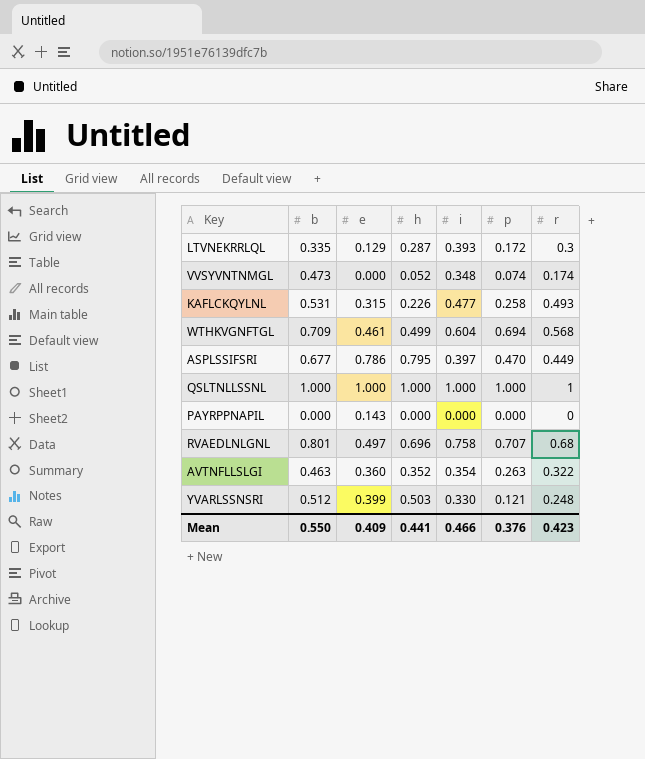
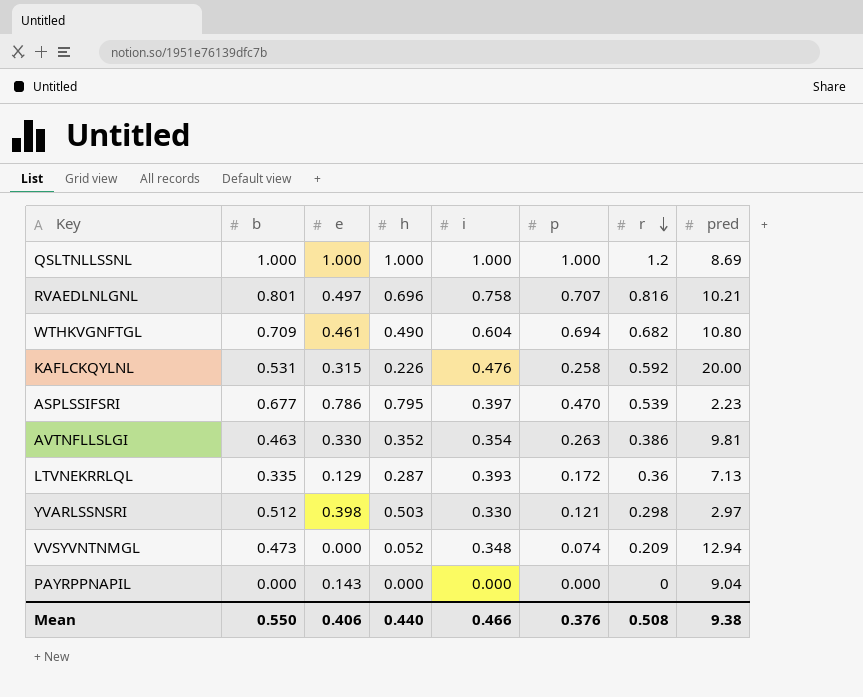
row order: none -> r descending
column pred | position: none -> 8
QSLTNLLSSNL | r: 1 -> 1.2
RVAEDLNLGNL | r: 0.68 -> 0.816
WTHKVGNFTGL | h: 0.499 -> 0.490
WTHKVGNFTGL | r: 0.568 -> 0.682
KAFLCKQYLNL | i: 0.477 -> 0.476
KAFLCKQYLNL | r: 0.493 -> 0.592
ASPLSSIFSRI | r: 0.449 -> 0.539
AVTNFLLSLGI | e: 0.360 -> 0.330
AVTNFLLSLGI | r: 0.322 -> 0.386
LTVNEKRRLQL | r: 0.3 -> 0.36
YVARLSSNSRI | e: 0.399 -> 0.398
YVARLSSNSRI | r: 0.248 -> 0.298
VVSYVNTNMGL | r: 0.174 -> 0.209
Mean | e: 0.409 -> 0.406
Mean | h: 0.441 -> 0.440
Mean | r: 0.423 -> 0.508

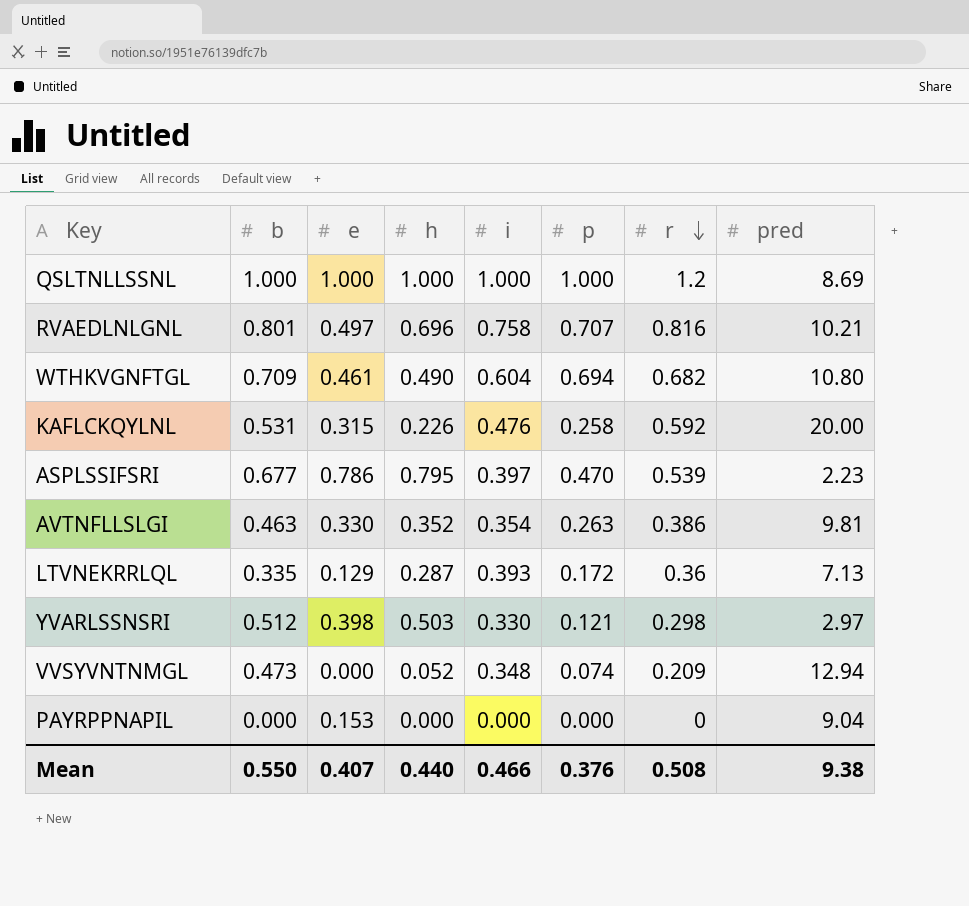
PAYRPPNAPIL | e: 0.143 -> 0.153
Mean | e: 0.406 -> 0.407

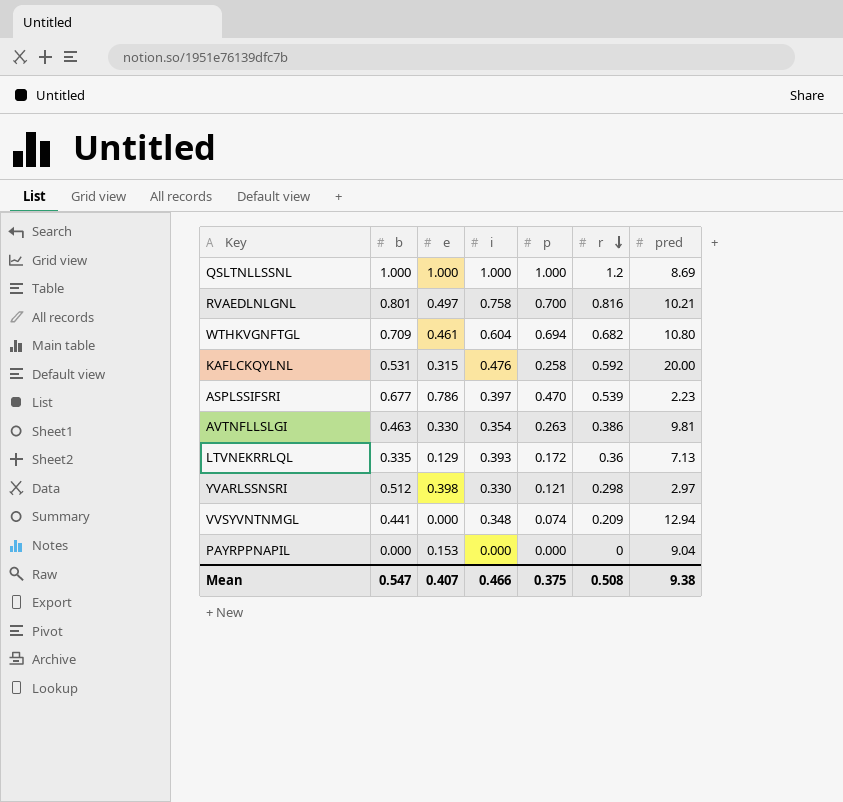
column h | position: 4 -> none
RVAEDLNLGNL | p: 0.707 -> 0.700
VVSYVNTNMGL | b: 0.473 -> 0.441
Mean | b: 0.550 -> 0.547
Mean | p: 0.376 -> 0.375

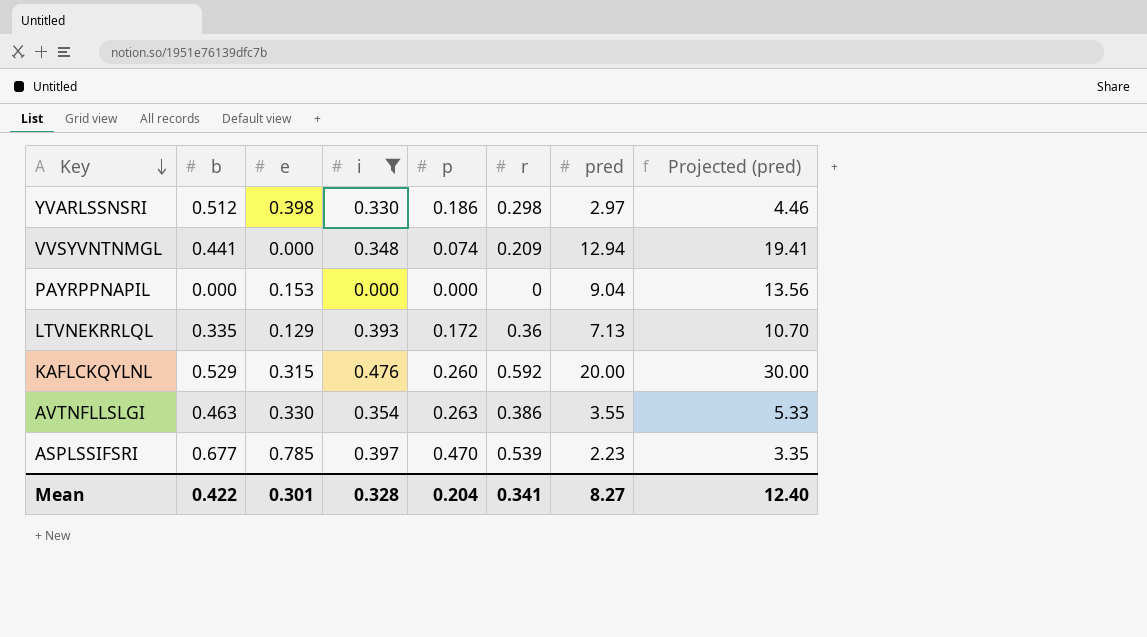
filter: none -> i <= 0.476
row order: r descending -> Key descending
column Projected (pred) | formula: none -> [pred] * 1.5
YVARLSSNSRI | p: 0.121 -> 0.186
KAFLCKQYLNL | b: 0.531 -> 0.529
KAFLCKQYLNL | p: 0.258 -> 0.260
AVTNFLLSLGI | pred: 9.81 -> 3.55
ASPLSSIFSRI | e: 0.786 -> 0.785
Mean | b: 0.547 -> 0.422
Mean | e: 0.407 -> 0.301
Mean | i: 0.466 -> 0.328
Mean | p: 0.375 -> 0.204
Mean | r: 0.508 -> 0.341
Mean | pred: 9.38 -> 8.27

